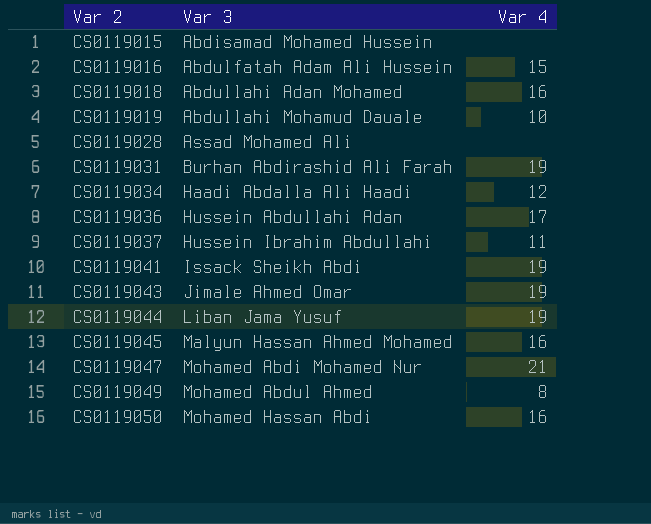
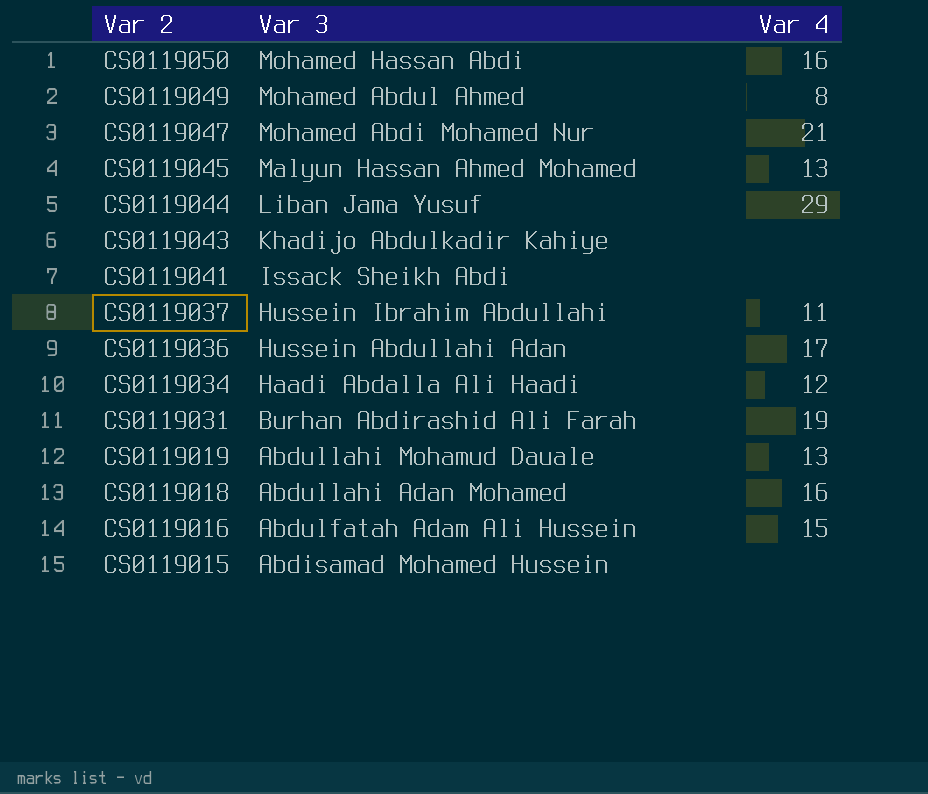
row order: Var 2 ascending -> Var 2 descending
row CS0119028: Assad Mohamed Ali | none -> none
CS0119045 | Var 4: 16 -> 13
CS0119044 | Var 4: 19 -> 29
CS0119043 | Var 3: Jimale Ahmed Omar -> Khadijo Abdulkadir Kahiye
CS0119043 | Var 4: 19 -> none
CS0119041 | Var 4: 19 -> none
CS0119019 | Var 4: 10 -> 13

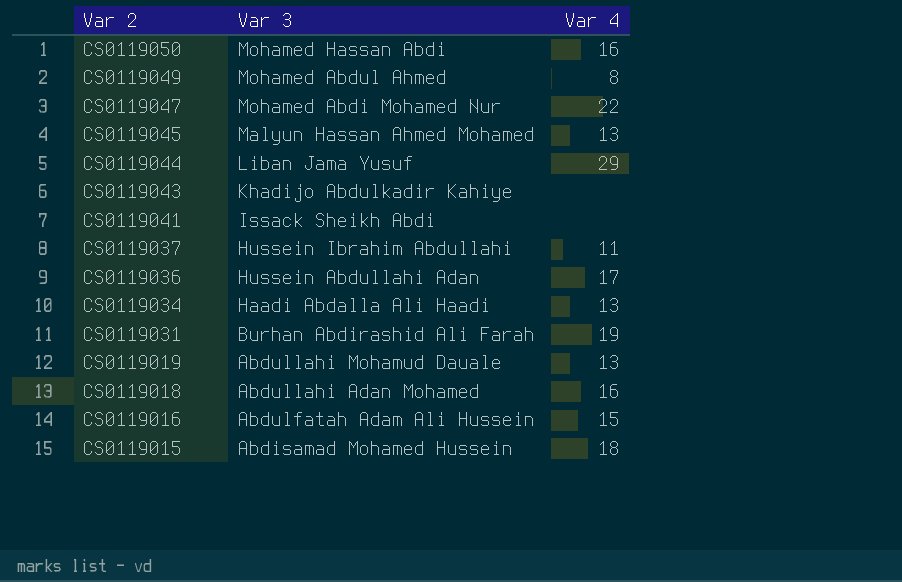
CS0119047 | Var 4: 21 -> 22
CS0119034 | Var 4: 12 -> 13
CS0119015 | Var 4: none -> 18

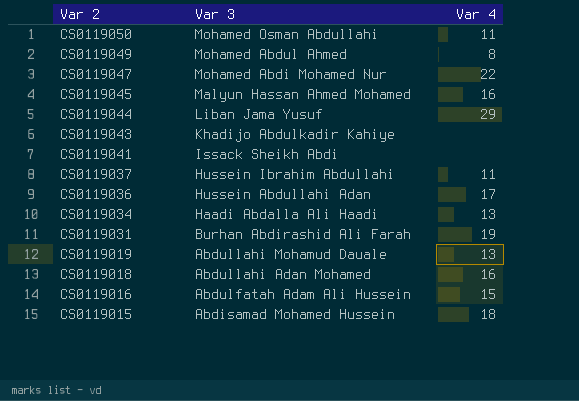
CS0119050 | Var 3: Mohamed Hassan Abdi -> Mohamed Osman Abdullahi
CS0119050 | Var 4: 16 -> 11
CS0119045 | Var 4: 13 -> 16

